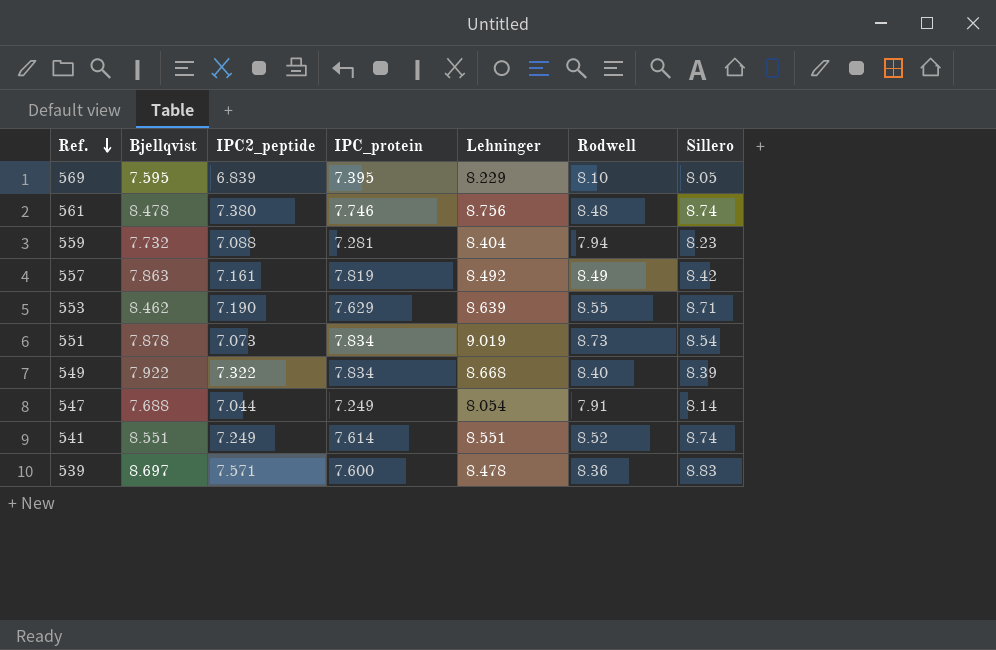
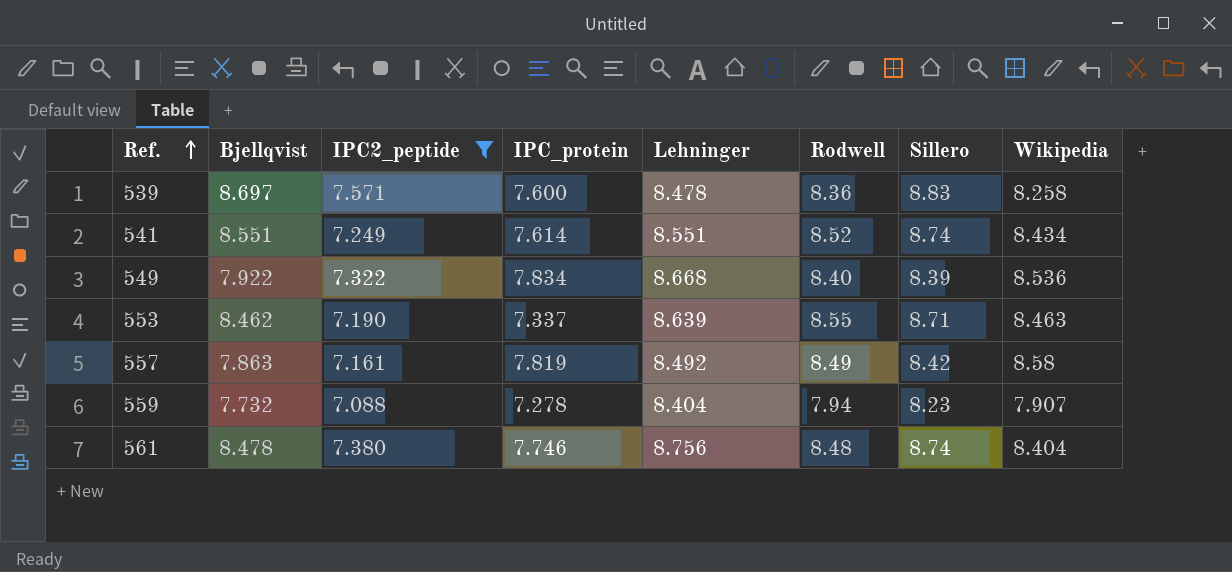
filter: none -> IPC2_peptide >= 7.088
row order: Ref. descending -> Ref. ascending
column Wikipedia | position: none -> 8
553 | IPC_protein: 7.629 -> 7.337
559 | IPC_protein: 7.281 -> 7.278

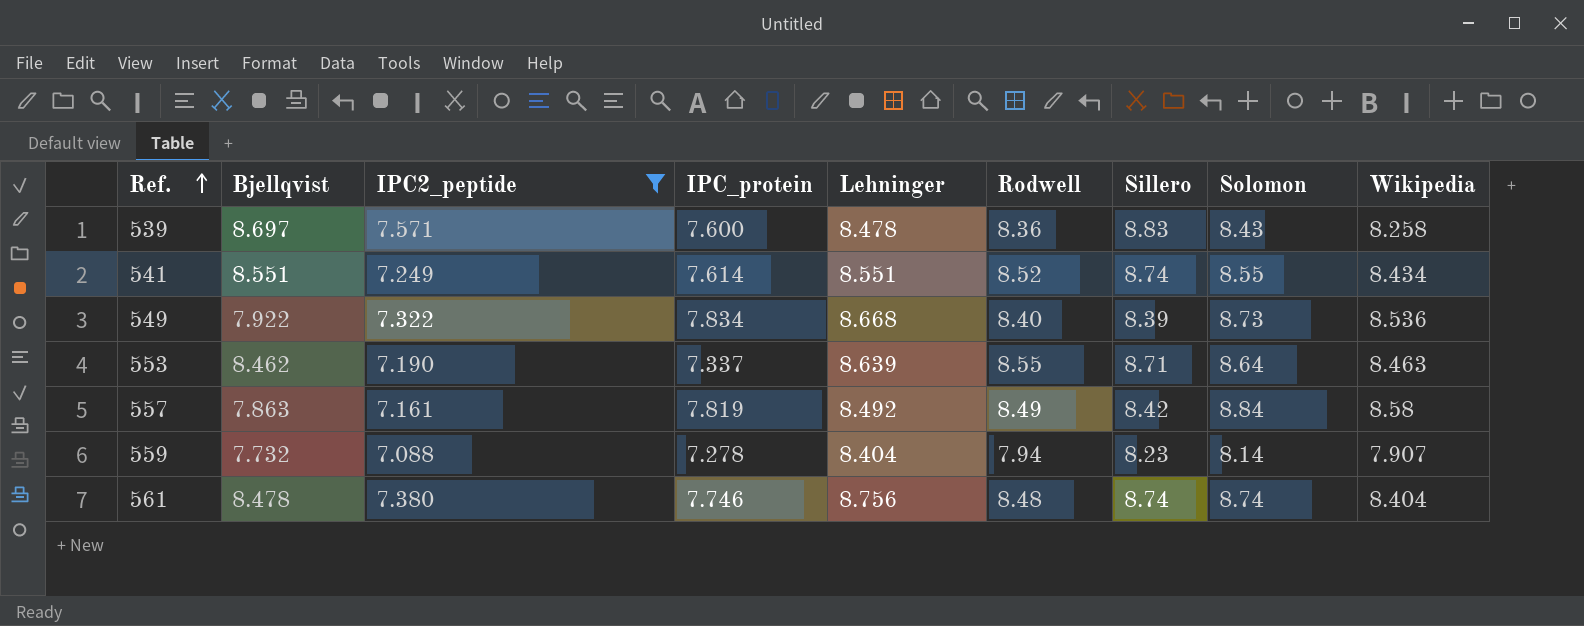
column Solomon | position: none -> 8

